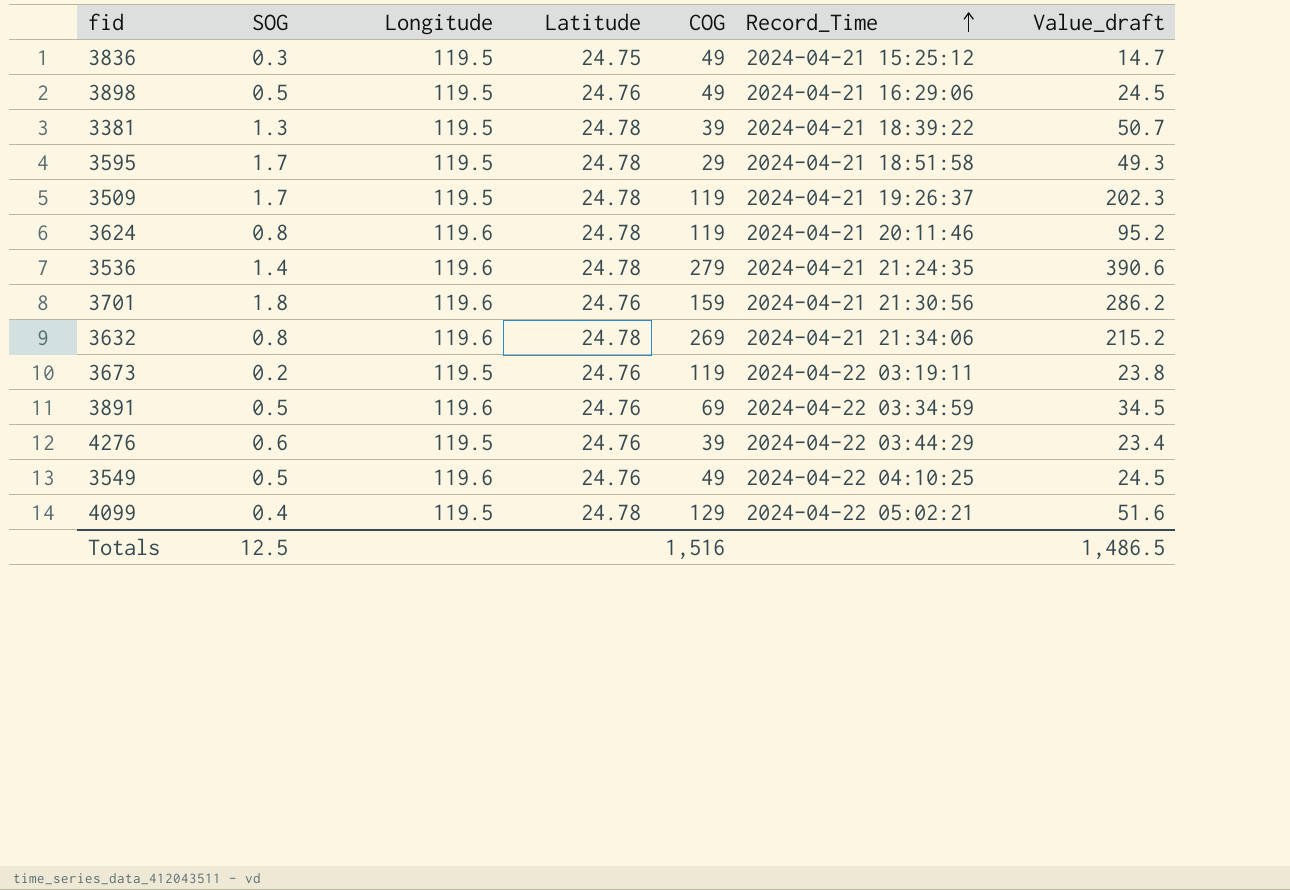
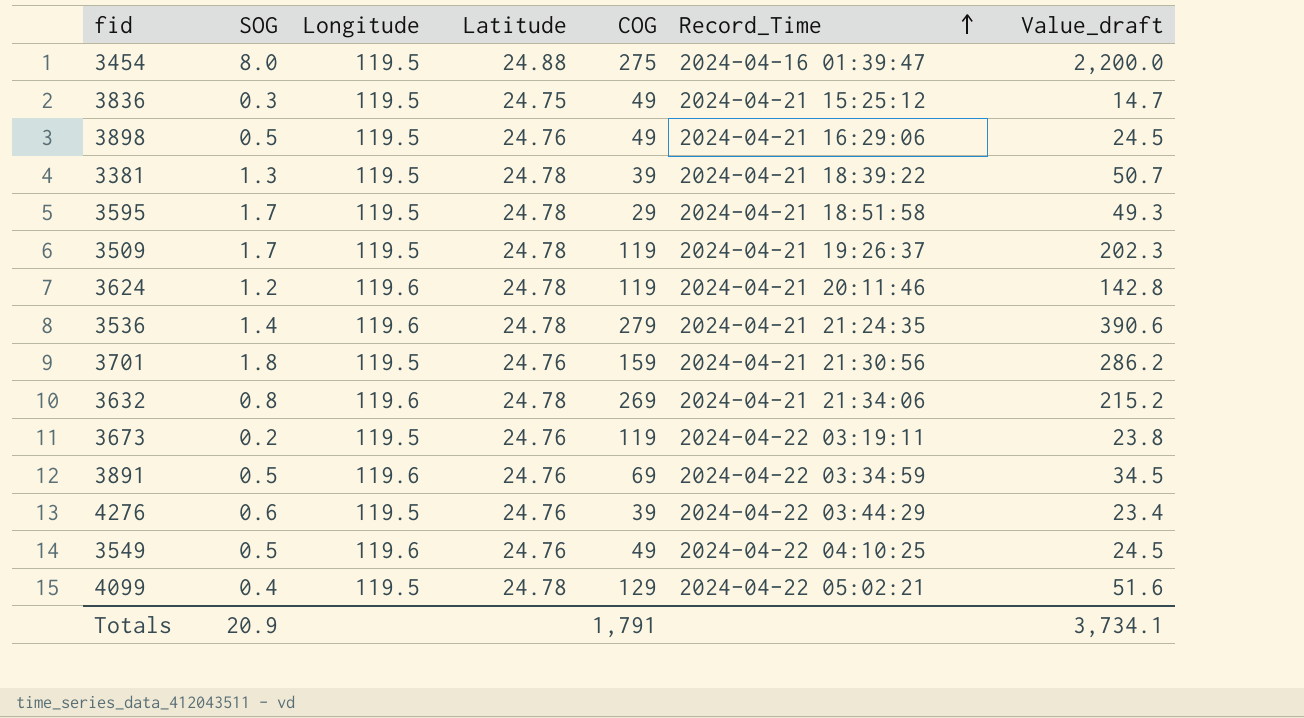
row 3454: none -> 8.0 | 119.5 | 24.88 | 275 | 2024-04-16 01:39:47 | 2,200.0
3624 | SOG: 0.8 -> 1.2
3624 | Value_draft: 95.2 -> 142.8
3701 | Longitude: 119.6 -> 119.5
Totals | SOG: 12.5 -> 20.9
Totals | COG: 1,516 -> 1,791
Totals | Value_draft: 1,486.5 -> 3,734.1

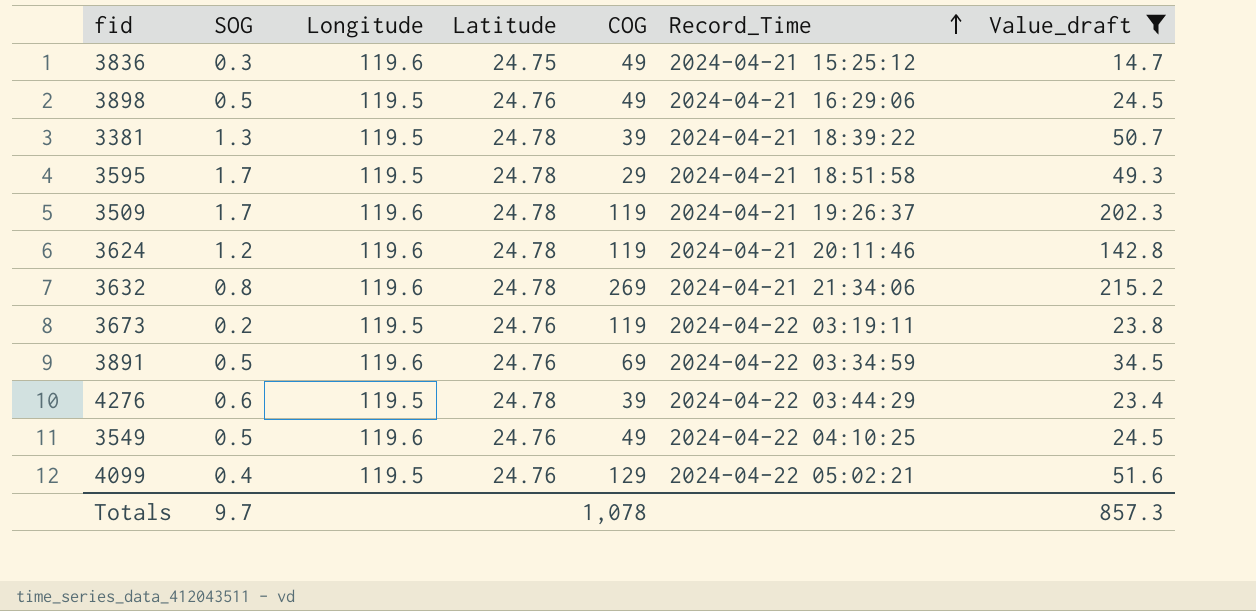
filter: none -> Value_draft <= 215.2
3836 | Longitude: 119.5 -> 119.6
3509 | Longitude: 119.5 -> 119.6
4276 | Latitude: 24.76 -> 24.78
4099 | Latitude: 24.78 -> 24.76
Totals | SOG: 20.9 -> 9.7
Totals | COG: 1,791 -> 1,078
Totals | Value_draft: 3,734.1 -> 857.3

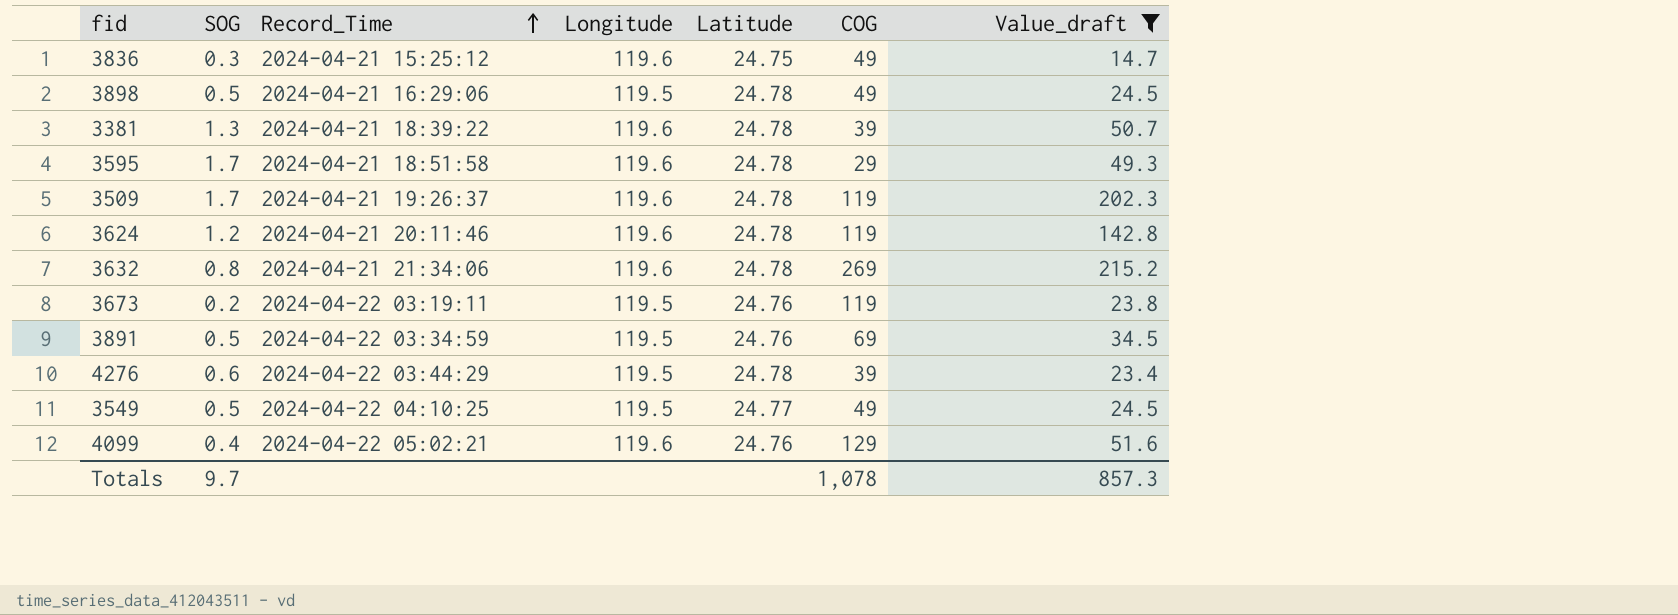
column Record_Time | position: 6 -> 3
3898 | Latitude: 24.76 -> 24.78
3381 | Longitude: 119.5 -> 119.6
3595 | Longitude: 119.5 -> 119.6
3891 | Longitude: 119.6 -> 119.5
3549 | Longitude: 119.6 -> 119.5
3549 | Latitude: 24.76 -> 24.77
4099 | Longitude: 119.5 -> 119.6

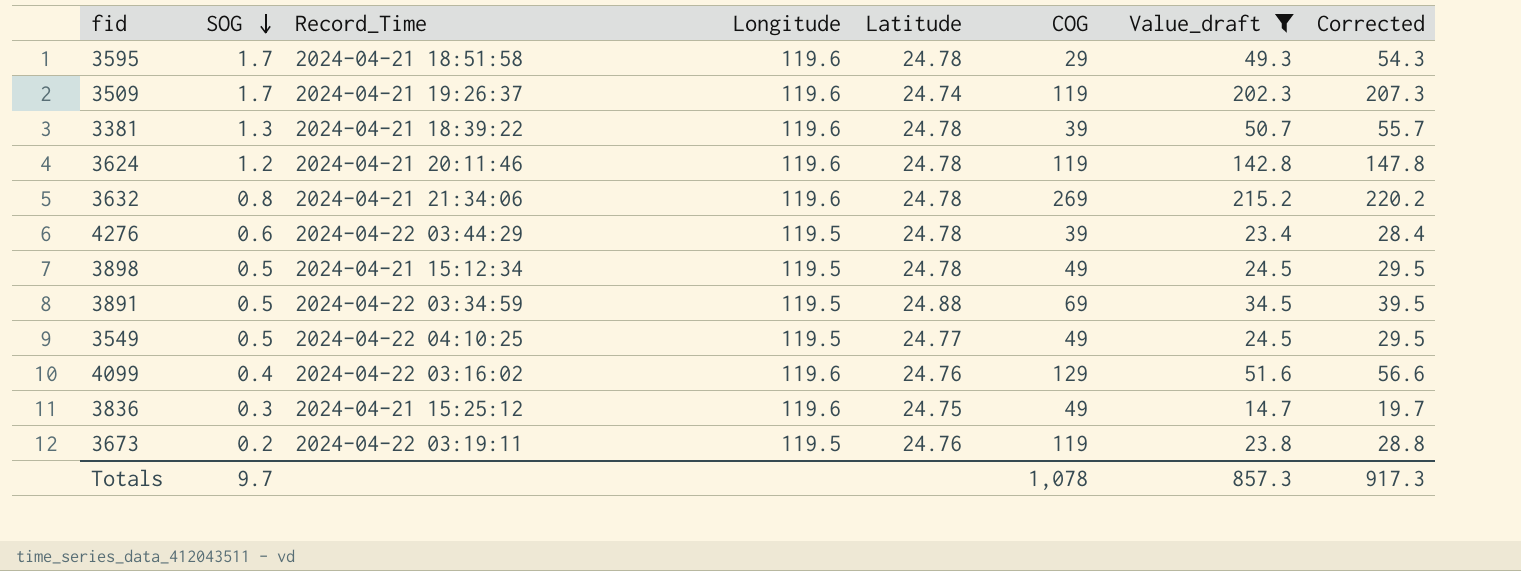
row order: Record_Time ascending -> SOG descending
column Corrected | formula: none -> [Value_draft] + 5
3509 | Latitude: 24.78 -> 24.74
3898 | Record_Time: 2024-04-21 16:29:06 -> 2024-04-21 15:12:34
3891 | Latitude: 24.76 -> 24.88
4099 | Record_Time: 2024-04-22 05:02:21 -> 2024-04-22 03:16:02

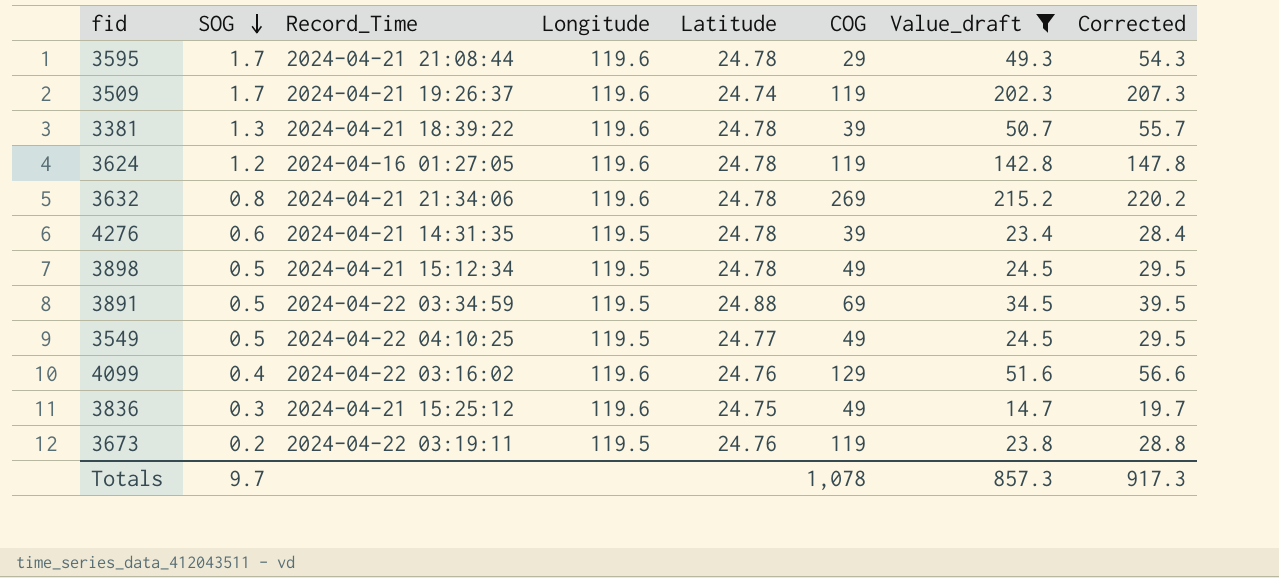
3595 | Record_Time: 2024-04-21 18:51:58 -> 2024-04-21 21:08:44
3624 | Record_Time: 2024-04-21 20:11:46 -> 2024-04-16 01:27:05
4276 | Record_Time: 2024-04-22 03:44:29 -> 2024-04-21 14:31:35

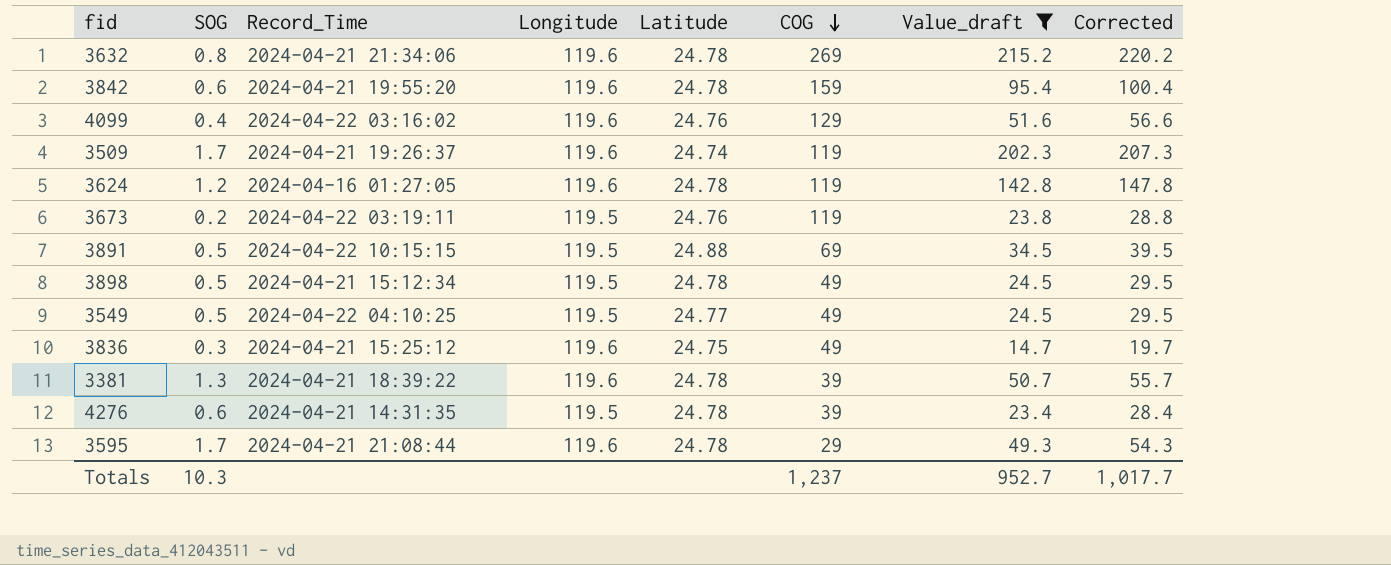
row order: SOG descending -> COG descending
row 3842: none -> 0.6 | 2024-04-21 19:55:20 | 119.6 | 24.78 | 159 | 95.4 | 100.4
3891 | Record_Time: 2024-04-22 03:34:59 -> 2024-04-22 10:15:15
Totals | SOG: 9.7 -> 10.3
Totals | COG: 1,078 -> 1,237
Totals | Value_draft: 857.3 -> 952.7
Totals | Corrected: 917.3 -> 1,017.7

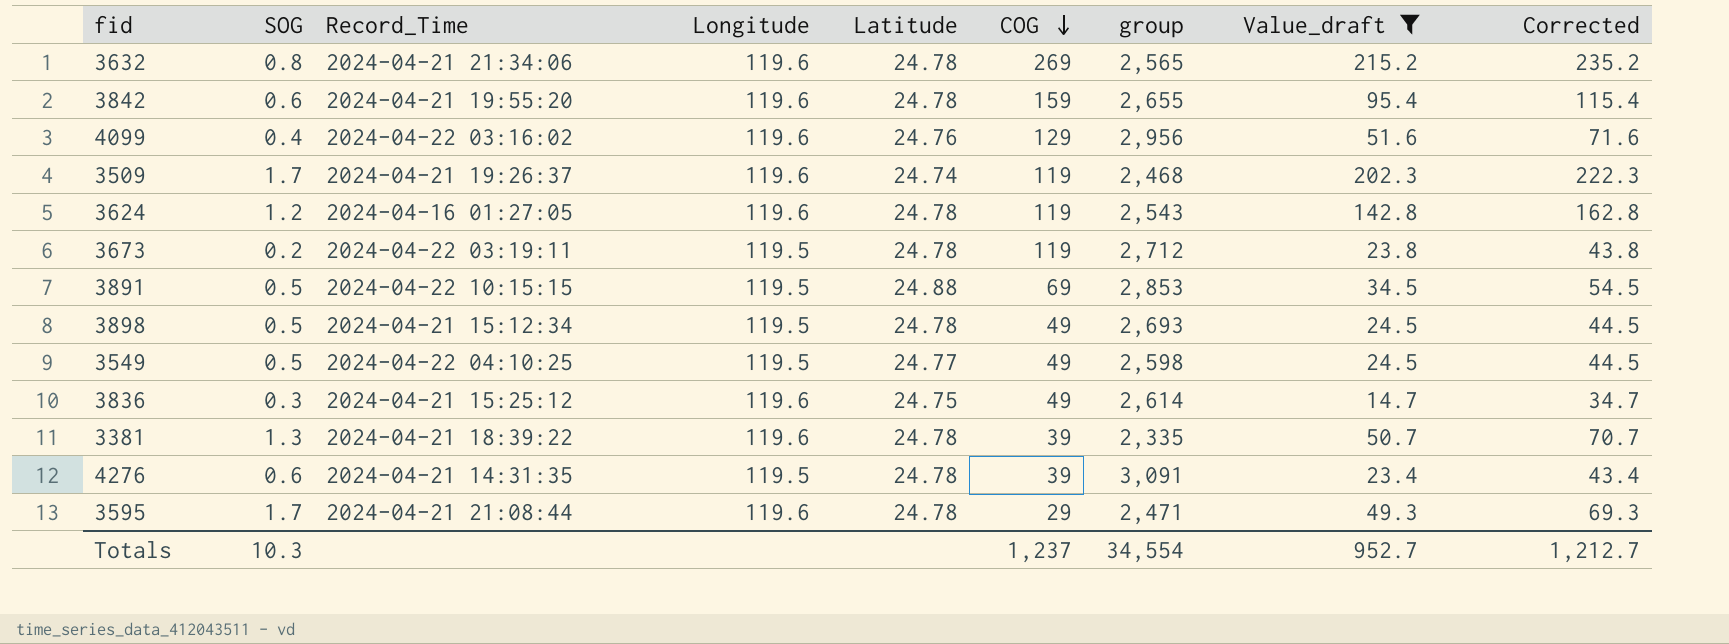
column group | position: none -> 7
column Corrected | formula: [Value_draft] + 5 -> [Value_draft] + 20
3673 | Latitude: 24.76 -> 24.78
Totals | Corrected: 1,017.7 -> 1,212.7

